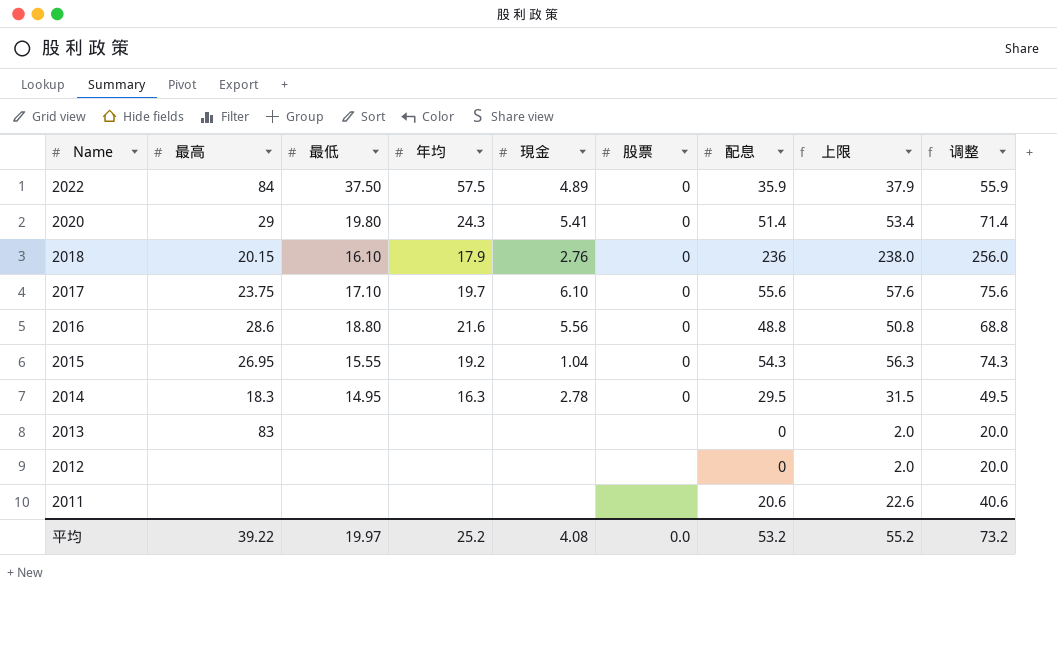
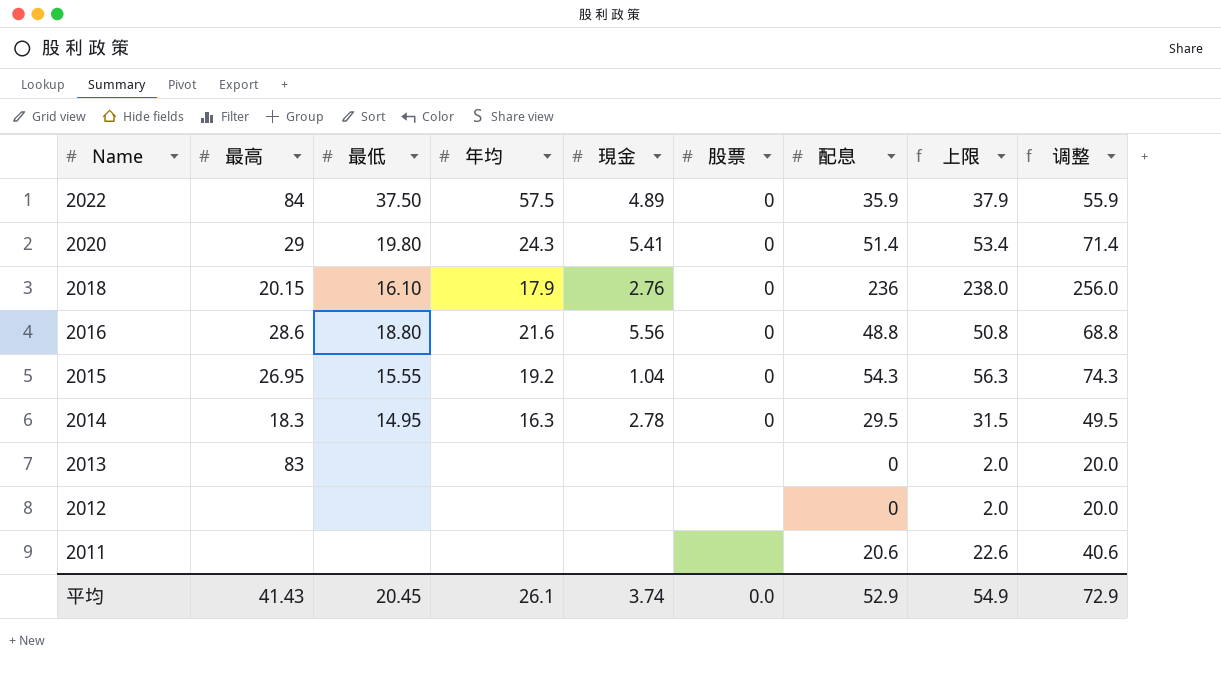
row 2017: 23.75 | 17.10 | 19.7 | 6.10 | 0 | 55.6 | 57.6 | 75.6 -> none
平均 | 最高: 39.22 -> 41.43
平均 | 最低: 19.97 -> 20.45
平均 | 年均: 25.2 -> 26.1
平均 | 現金: 4.08 -> 3.74
平均 | 配息: 53.2 -> 52.9
平均 | 上限: 55.2 -> 54.9
平均 | 调整: 73.2 -> 72.9

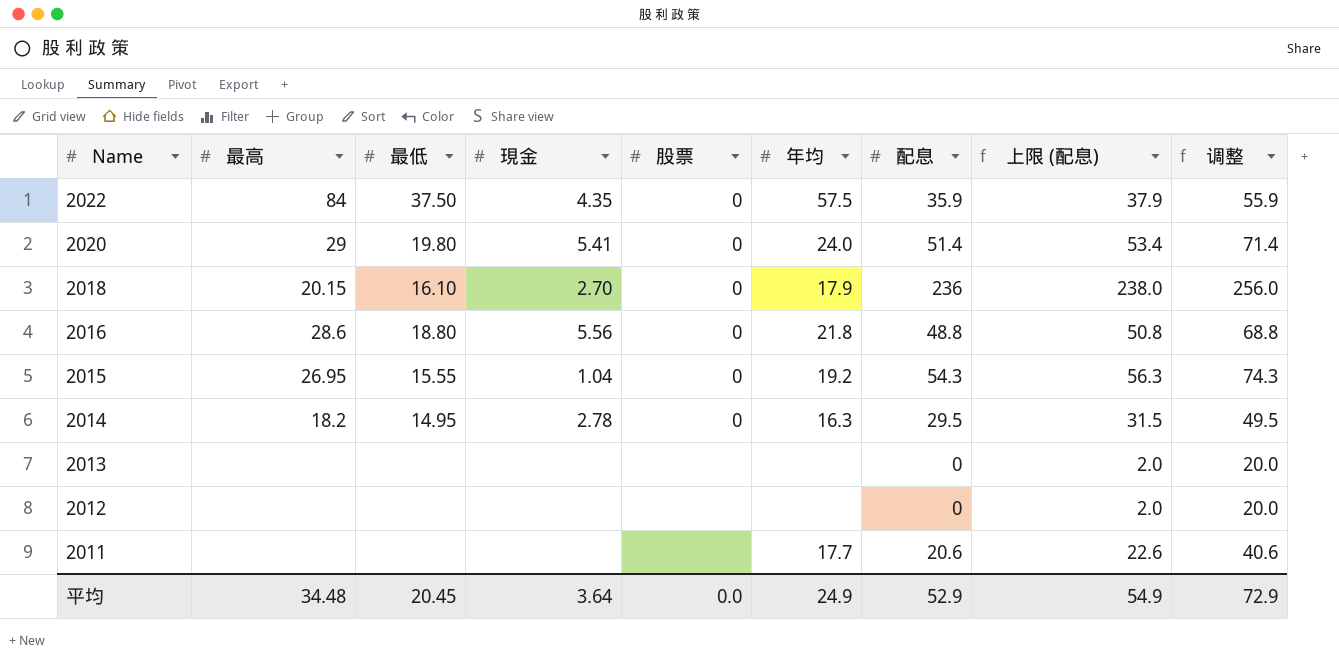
column 年均 | position: 4 -> 6
column name: 上限 -> 上限 (配息)
2022 | 現金: 4.89 -> 4.35
2020 | 年均: 24.3 -> 24.0
2018 | 現金: 2.76 -> 2.70
2016 | 年均: 21.6 -> 21.8
2014 | 最高: 18.3 -> 18.2
2013 | 最高: 83 -> none
2011 | 年均: none -> 17.7
平均 | 最高: 41.43 -> 34.48
平均 | 現金: 3.74 -> 3.64
平均 | 年均: 26.1 -> 24.9

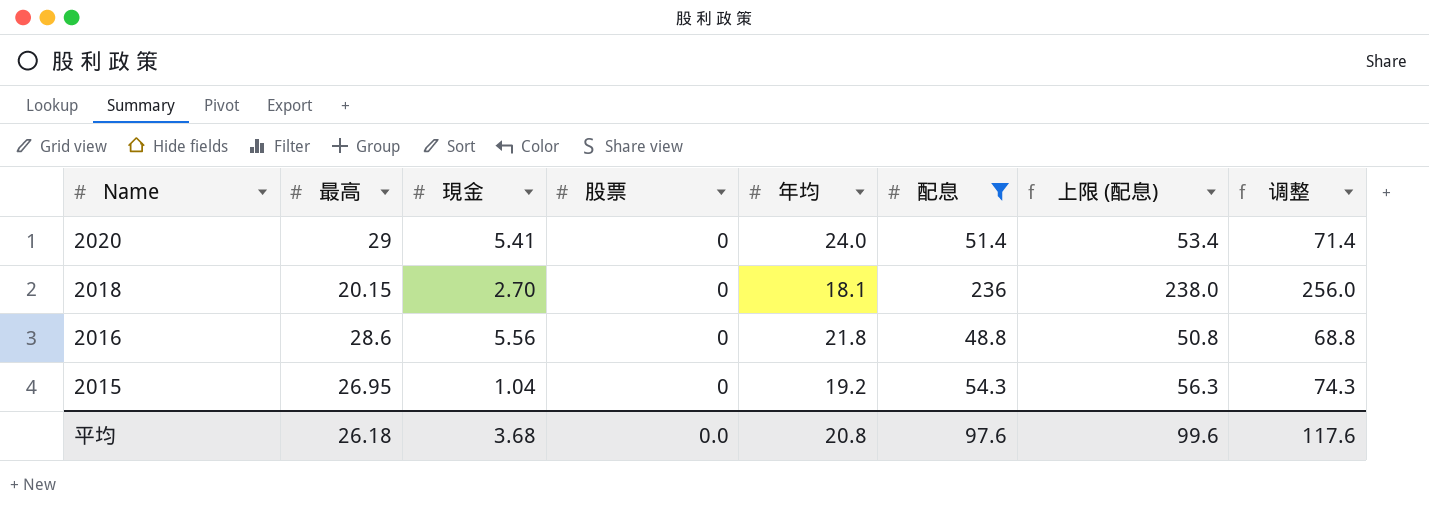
filter: none -> 配息 >= 48.8
column 最低 | position: 3 -> none
2018 | 年均: 17.9 -> 18.1
平均 | 最高: 34.48 -> 26.18
平均 | 現金: 3.64 -> 3.68
平均 | 年均: 24.9 -> 20.8
平均 | 配息: 52.9 -> 97.6
平均 | 上限 (配息): 54.9 -> 99.6
平均 | 调整: 72.9 -> 117.6

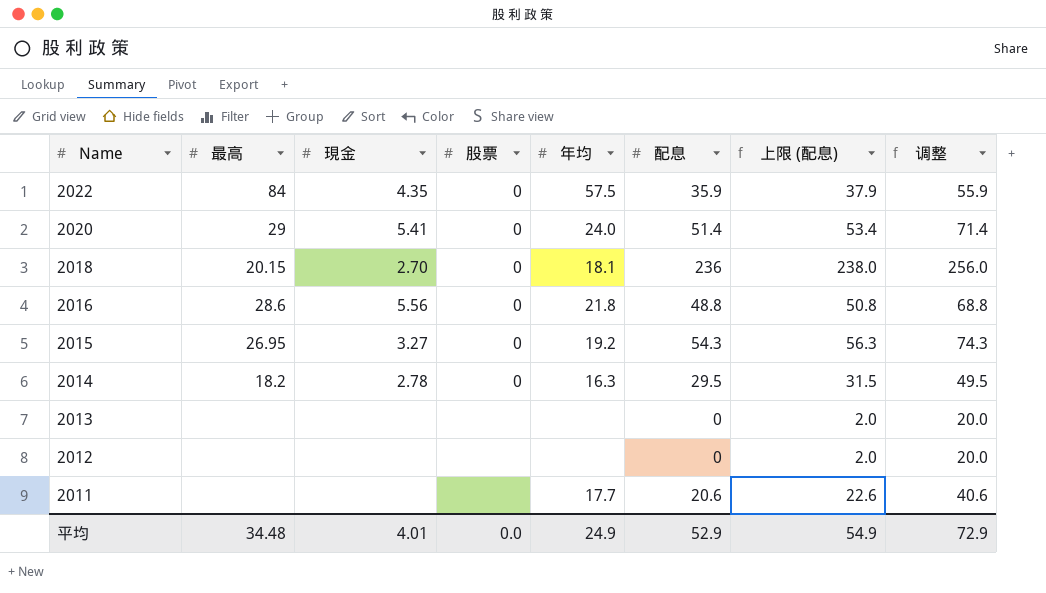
filter: 配息 >= 48.8 -> none
2015 | 現金: 1.04 -> 3.27
平均 | 最高: 26.18 -> 34.48
平均 | 現金: 3.68 -> 4.01
平均 | 年均: 20.8 -> 24.9
平均 | 配息: 97.6 -> 52.9
平均 | 上限 (配息): 99.6 -> 54.9
平均 | 调整: 117.6 -> 72.9

